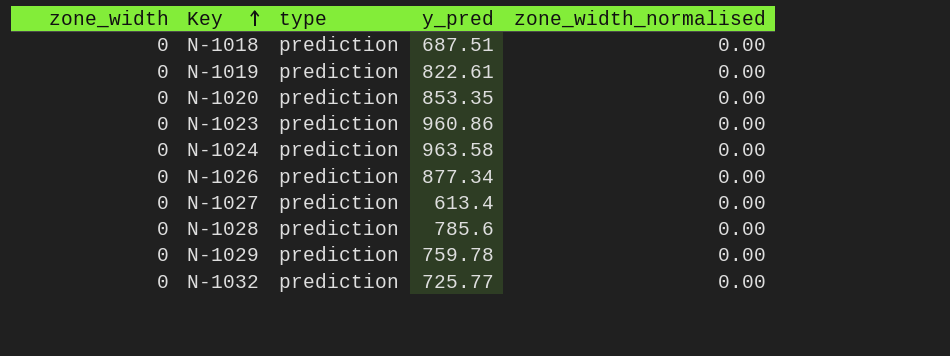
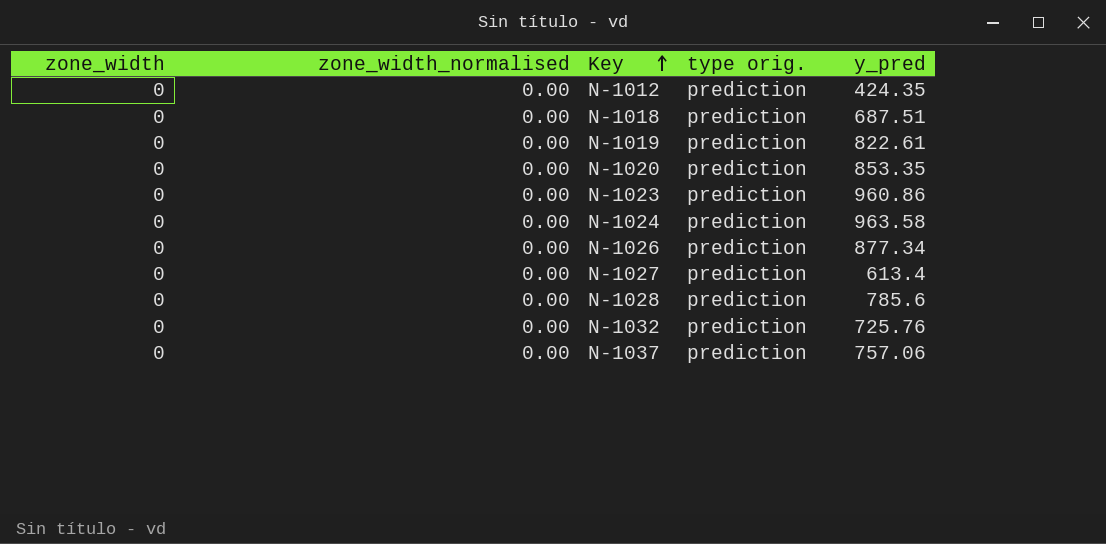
column zone_width_normalised | position: 5 -> 2
column name: type -> type orig.
row N-1029: 0 | prediction | 759.78 | 0.00 -> none
row N-1012: none -> 0 | 0.00 | prediction | 424.35
N-1032 | y_pred: 725.77 -> 725.76
row N-1037: none -> 0 | 0.00 | prediction | 757.06

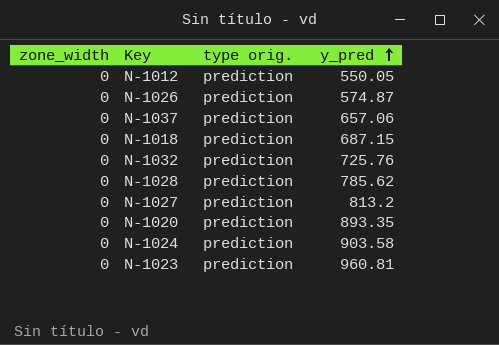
row order: Key ascending -> y_pred ascending
column zone_width_normalised | position: 2 -> none
row N-1019: 0 | 0.00 | prediction | 822.61 -> none
N-1012 | y_pred: 424.35 -> 550.05
N-1026 | y_pred: 877.34 -> 574.87
N-1037 | y_pred: 757.06 -> 657.06
N-1018 | y_pred: 687.51 -> 687.15
N-1028 | y_pred: 785.6 -> 785.62
N-1027 | y_pred: 613.4 -> 813.2
N-1020 | y_pred: 853.35 -> 893.35
N-1024 | y_pred: 963.58 -> 903.58
N-1023 | y_pred: 960.86 -> 960.81

